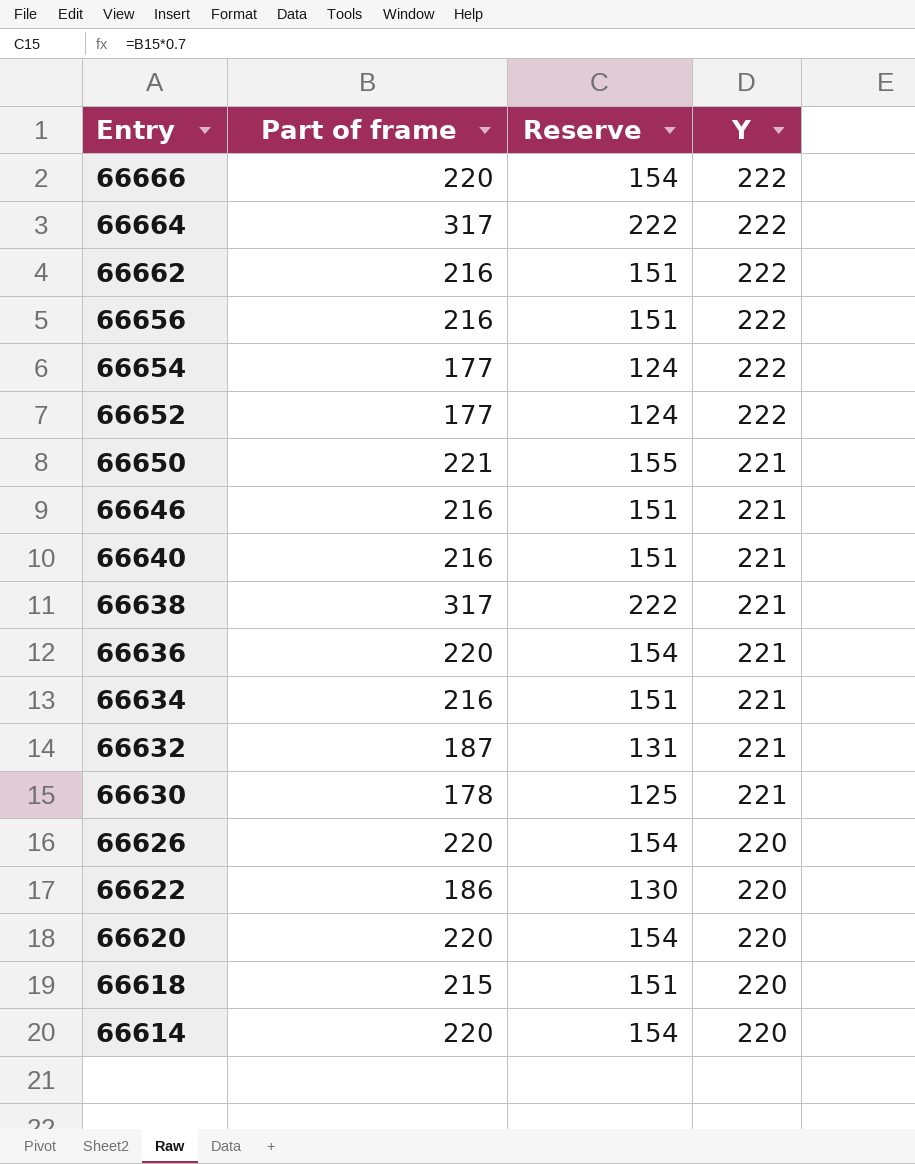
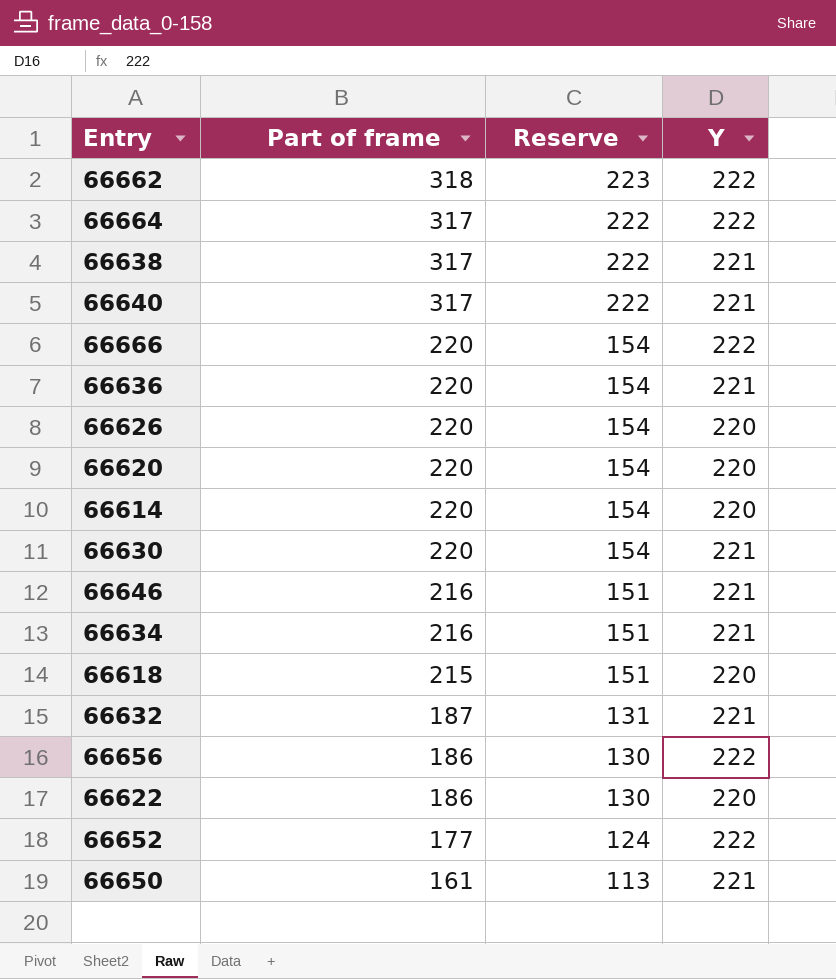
row order: Entry descending -> Part of frame descending
row 66654: 177 | 124 | 222 -> none
66662 | Part of frame: 216 -> 318
66662 | Reserve: 151 -> 223
66640 | Part of frame: 216 -> 317
66640 | Reserve: 151 -> 222
66630 | Part of frame: 178 -> 220
66630 | Reserve: 125 -> 154
66656 | Part of frame: 216 -> 186
66656 | Reserve: 151 -> 130
66650 | Part of frame: 221 -> 161
66650 | Reserve: 155 -> 113

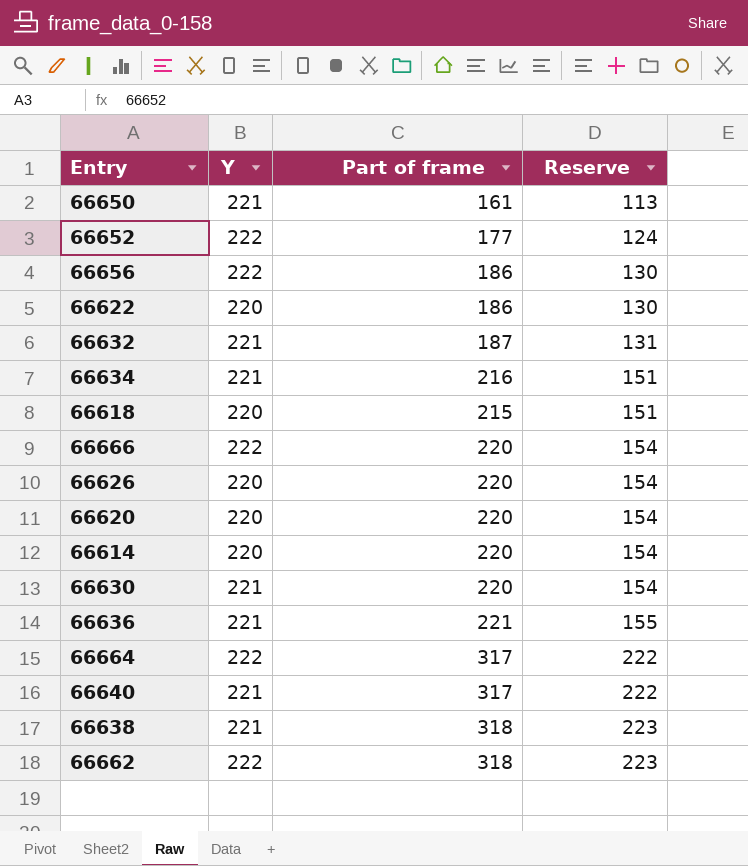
row order: Part of frame descending -> Reserve ascending
column Y | position: 4 -> 2
row 66646: 216 | 151 | 221 -> none
66636 | Part of frame: 220 -> 221
66636 | Reserve: 154 -> 155
66638 | Part of frame: 317 -> 318
66638 | Reserve: 222 -> 223

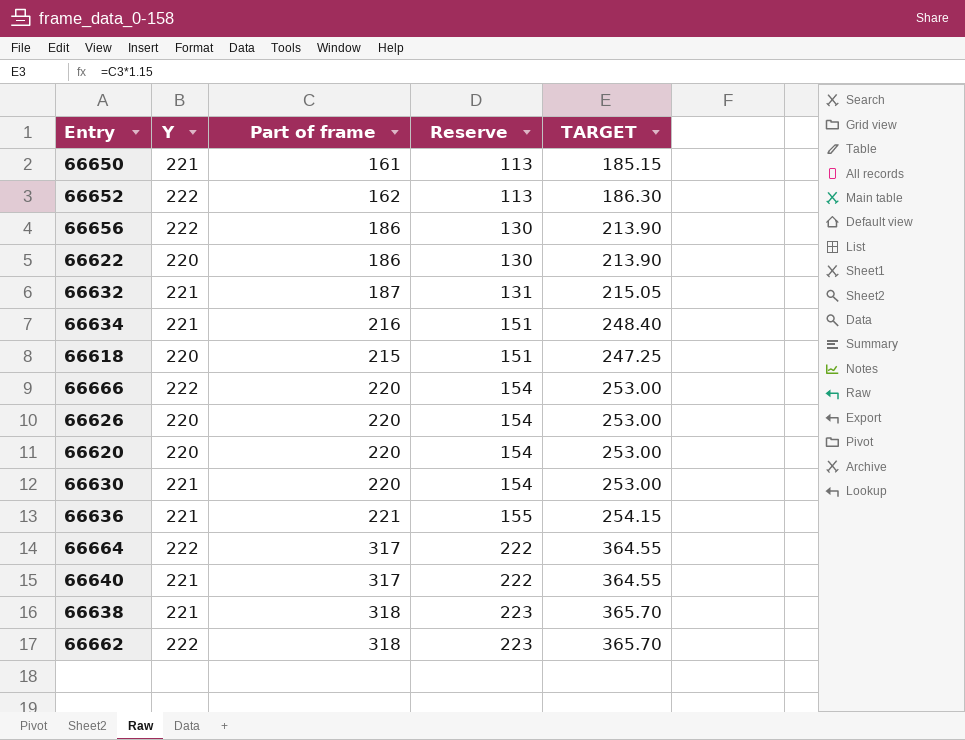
column TARGET | formula: none -> [Part of frame] * 1.15
row 66614: 220 | 220 | 154 -> none
66652 | Part of frame: 177 -> 162
66652 | Reserve: 124 -> 113

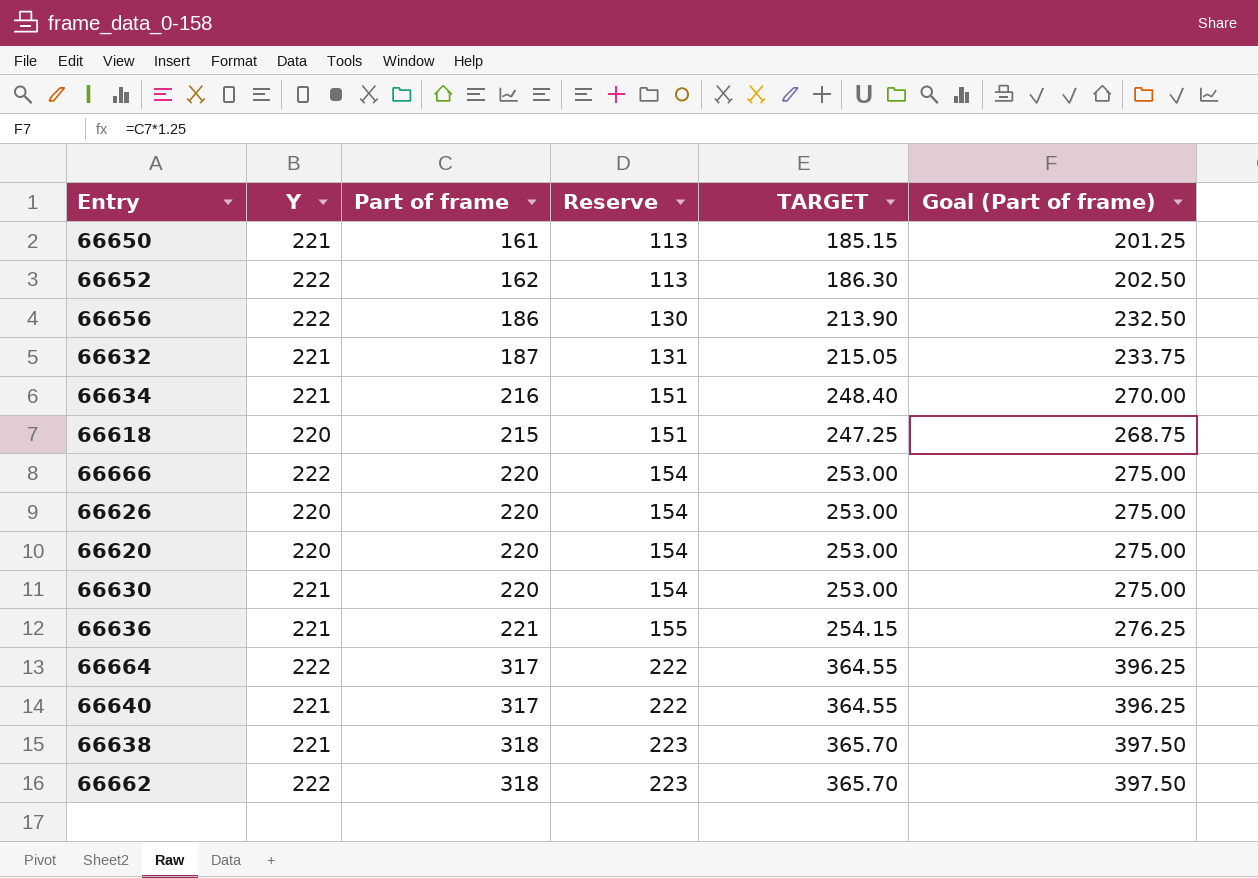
column Goal (Part of frame) | formula: none -> [Part of frame] * 1.25
row 66622: 220 | 186 | 130 | 213.90 -> none

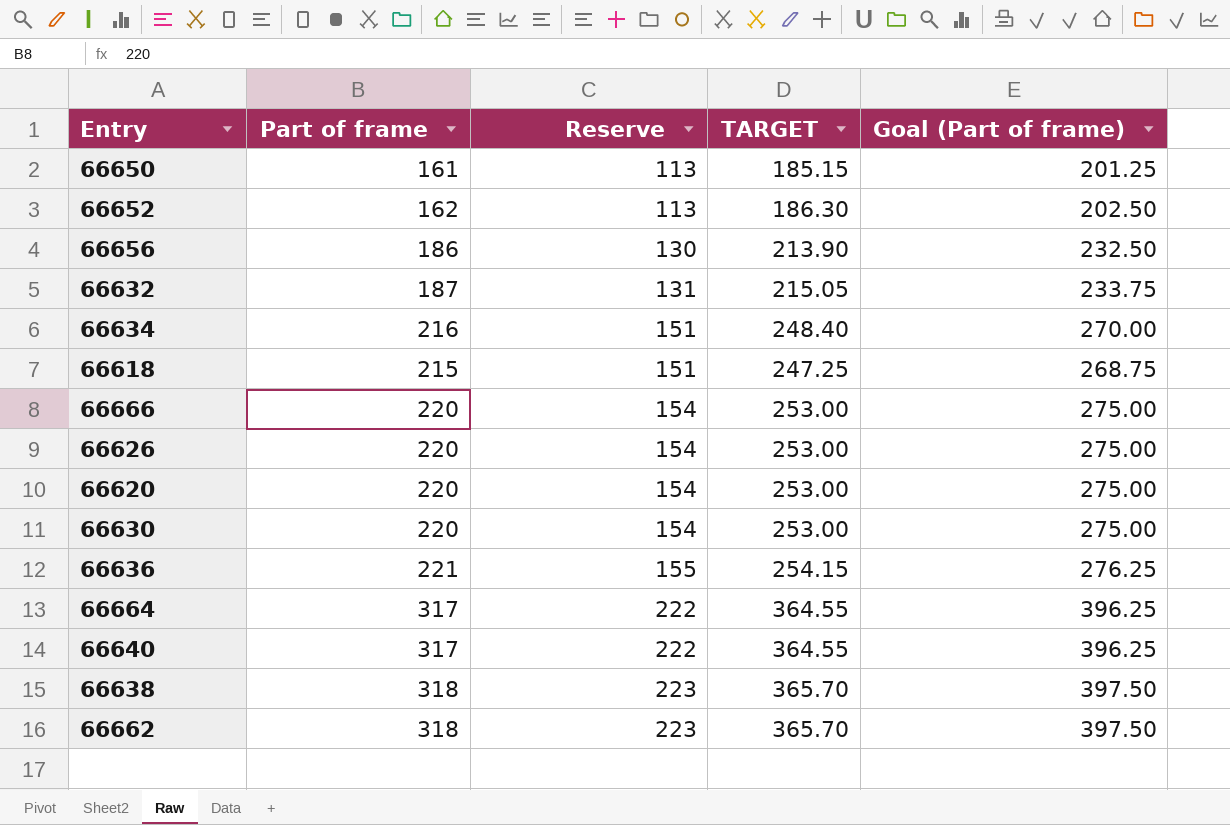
column Y | position: 2 -> none

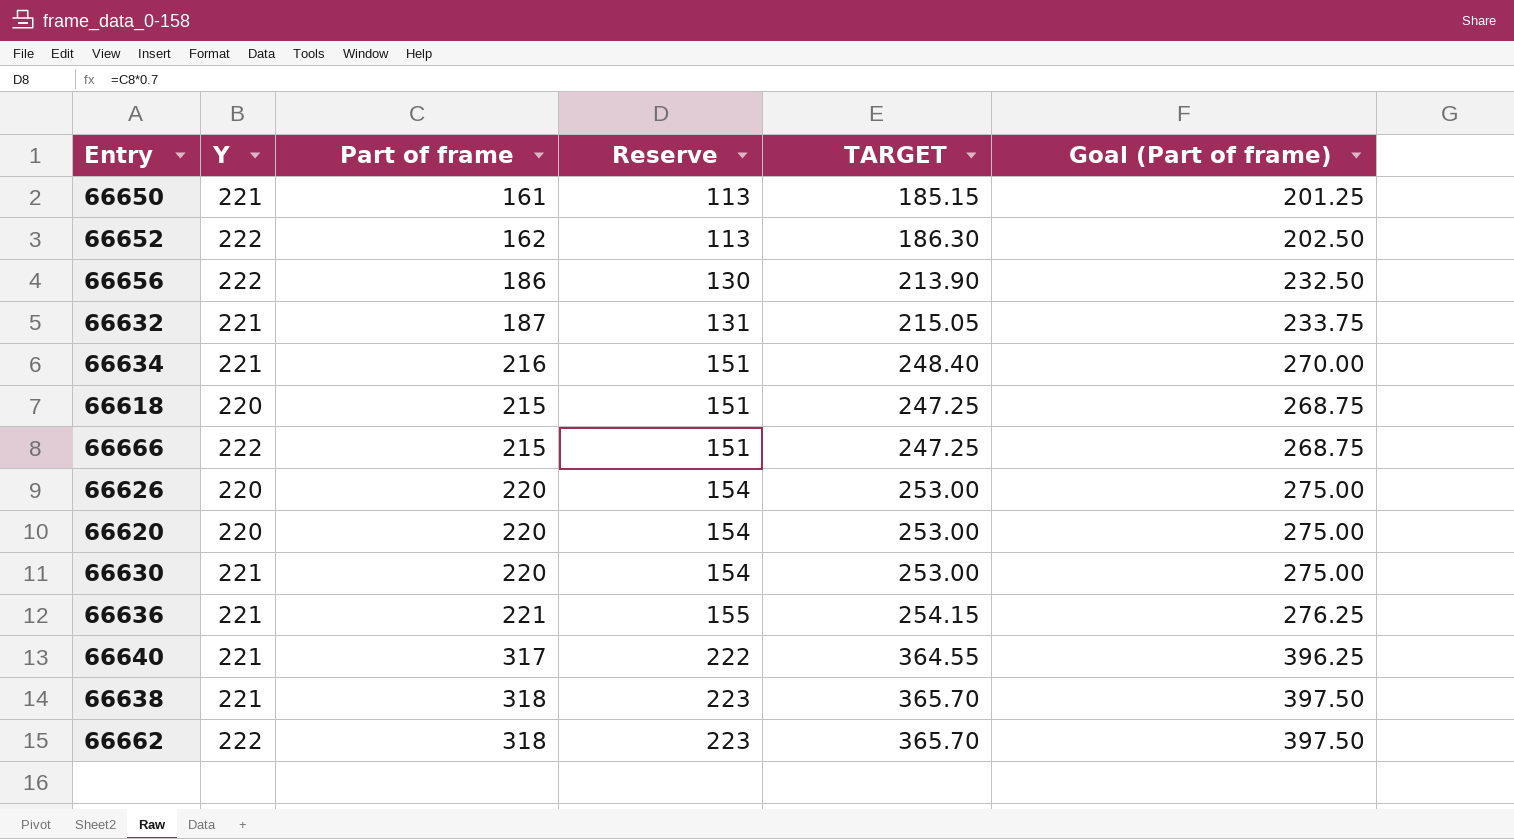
column Y | position: none -> 2
row 66664: 317 | 222 | 364.55 | 396.25 -> none
66666 | Part of frame: 220 -> 215
66666 | Reserve: 154 -> 151
66666 | TARGET: 253.00 -> 247.25
66666 | Goal (Part of frame): 275.00 -> 268.75

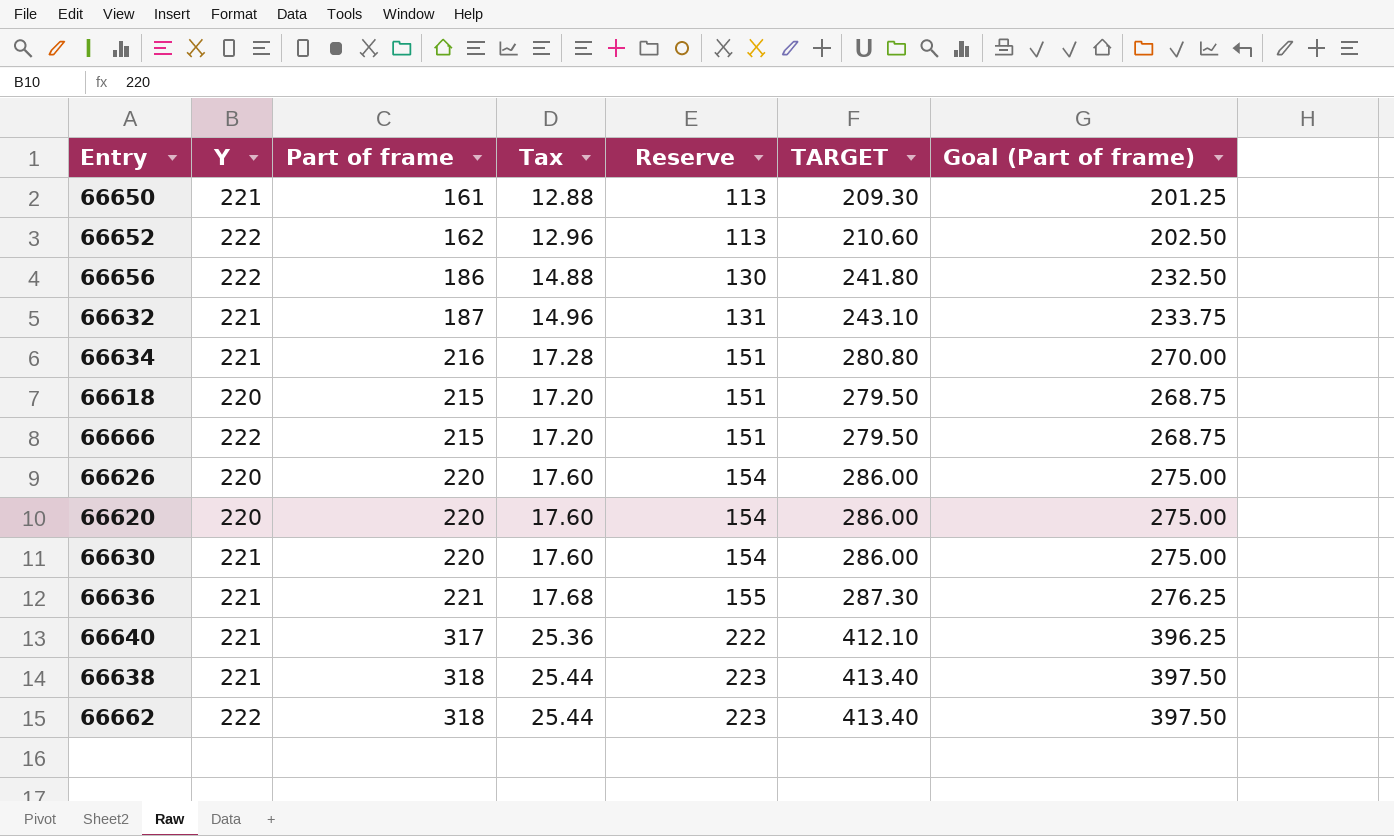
column Tax | formula: none -> [Part of frame] * 0.08
column TARGET | formula: [Part of frame] * 1.15 -> [Part of frame] * 1.3

